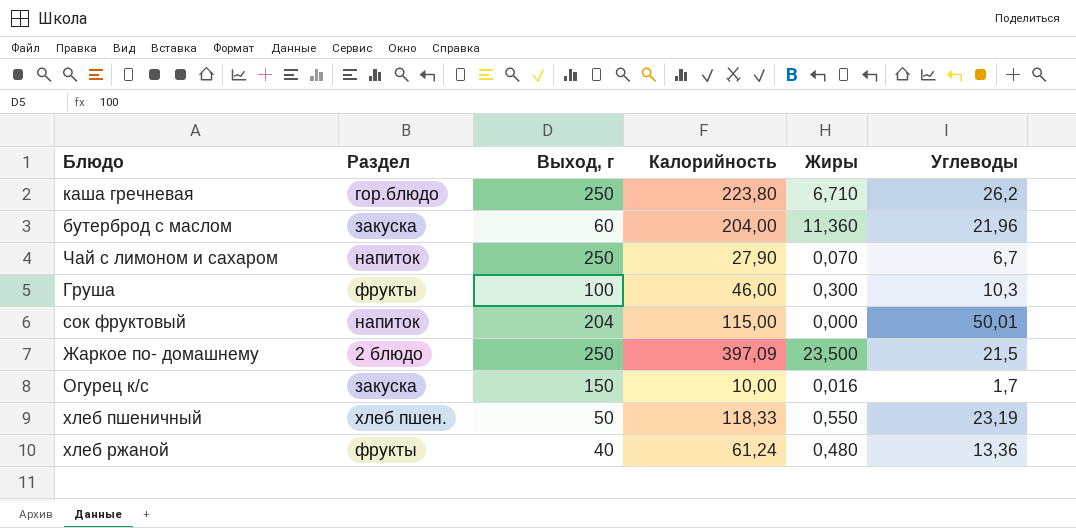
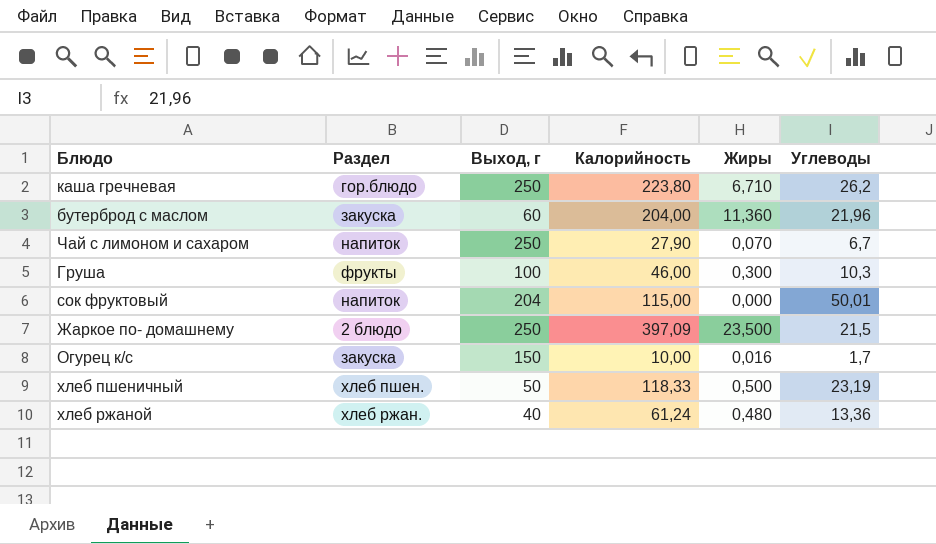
хлеб пшеничный | Жиры: 0,550 -> 0,500
хлеб ржаной | Раздел: фрукты -> хлеб ржан.

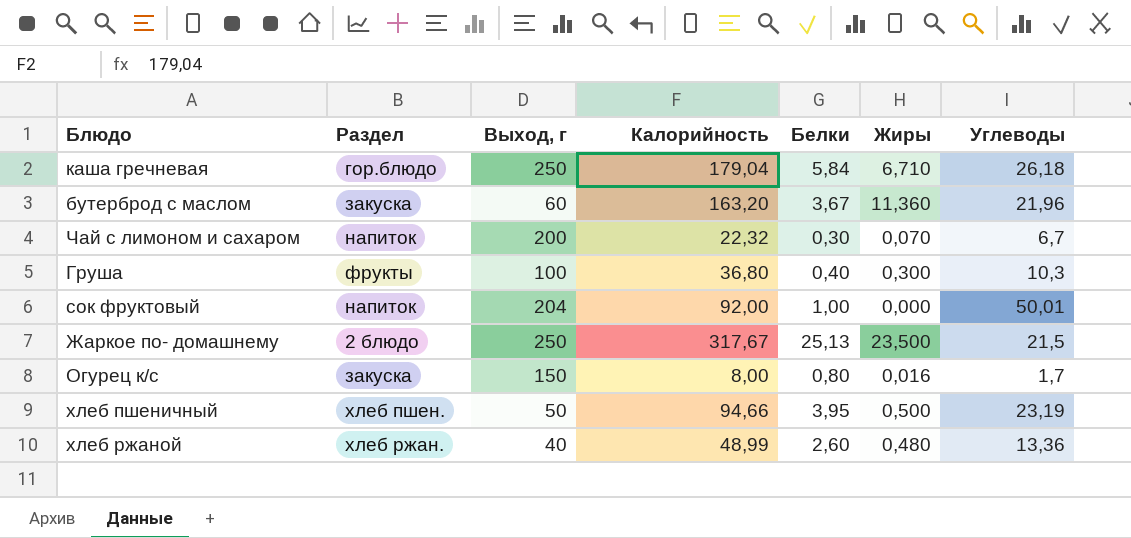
column Белки | position: none -> 5
каша гречневая | Калорийность: 223,80 -> 179,04
каша гречневая | Углеводы: 26,2 -> 26,18
бутерброд с маслом | Калорийность: 204,00 -> 163,20
Чай с лимоном и сахаром | Выход, г: 250 -> 200
Чай с лимоном и сахаром | Калорийность: 27,90 -> 22,32
Груша | Калорийность: 46,00 -> 36,80
сок фруктовый | Калорийность: 115,00 -> 92,00
Жаркое по- домашнему | Калорийность: 397,09 -> 317,67
Огурец к/с | Калорийность: 10,00 -> 8,00
хлеб пшеничный | Калорийность: 118,33 -> 94,66
хлеб ржаной | Калорийность: 61,24 -> 48,99

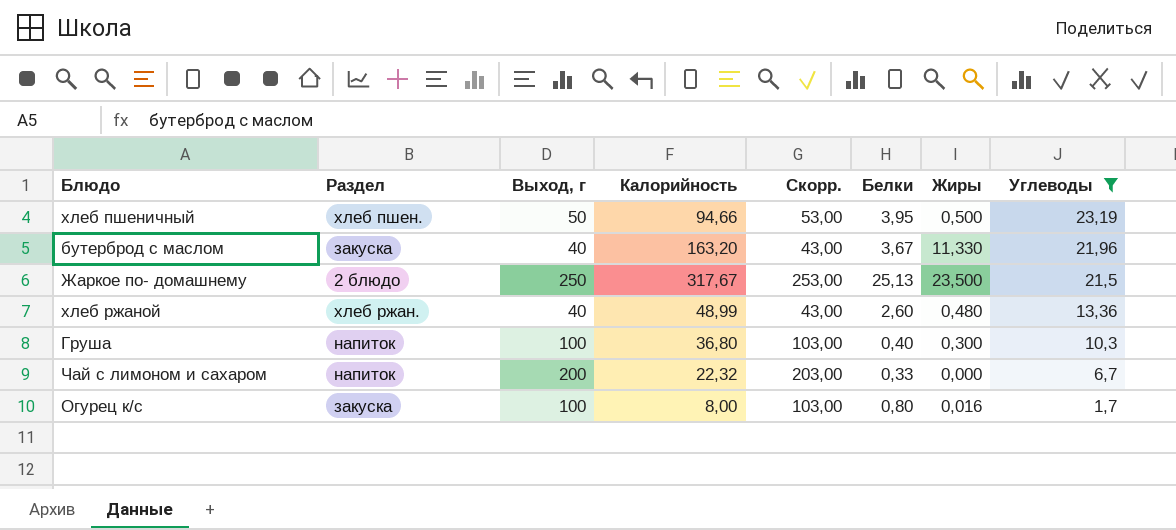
filter: none -> Углеводы <= 23,19
row order: none -> Углеводы descending
column Скорр. | formula: none -> [Выход, г] + 3
бутерброд с маслом | Выход, г: 60 -> 40
бутерброд с маслом | Жиры: 11,360 -> 11,330
Груша | Раздел: фрукты -> напиток
Чай с лимоном и сахаром | Белки: 0,30 -> 0,33
Чай с лимоном и сахаром | Жиры: 0,070 -> 0,000
Огурец к/с | Выход, г: 150 -> 100

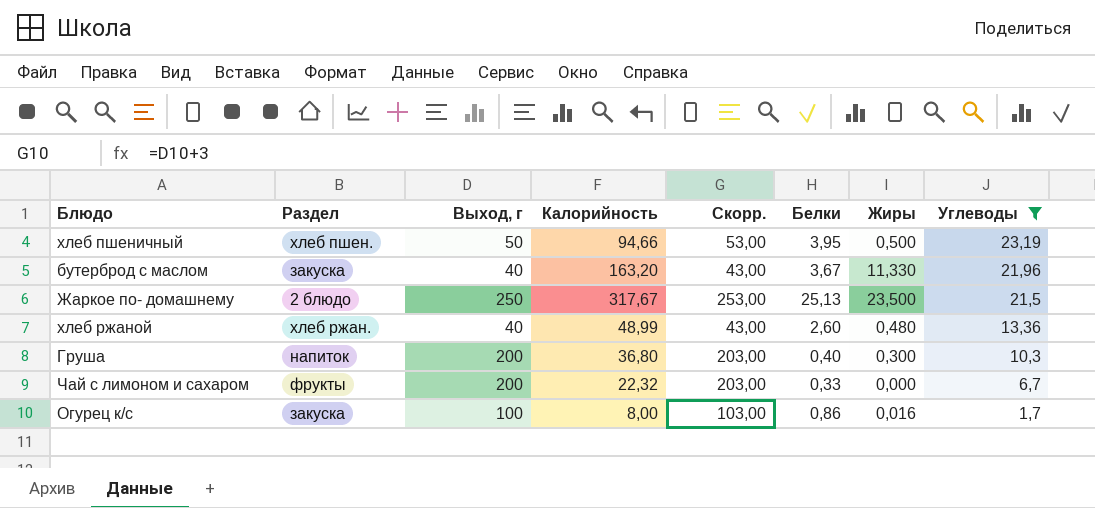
Груша | Выход, г: 100 -> 200
Груша | Скорр.: 103,00 -> 203,00
Чай с лимоном и сахаром | Раздел: напиток -> фрукты
Огурец к/с | Белки: 0,80 -> 0,86

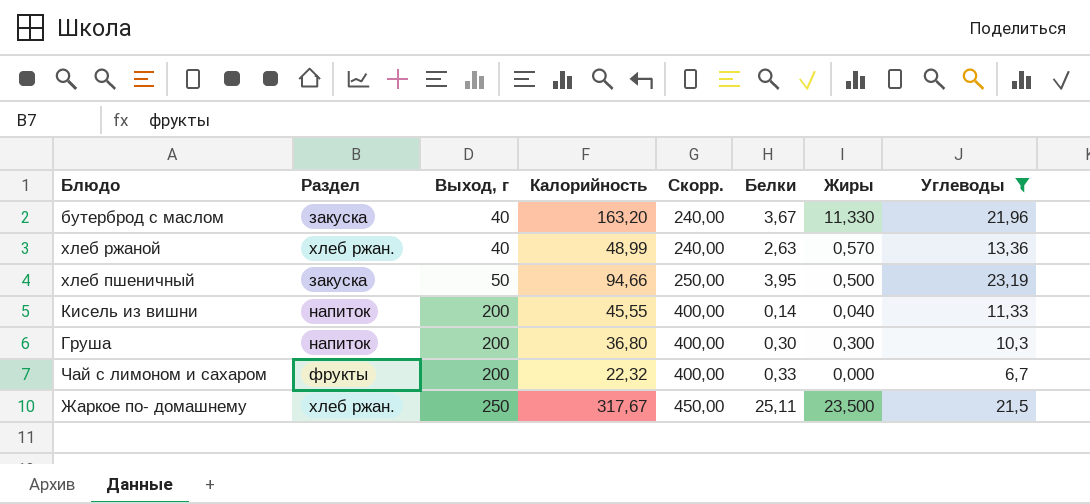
row order: Углеводы descending -> Выход, г ascending
column Скорр. | formula: [Выход, г] + 3 -> [Выход, г] + 200
row Огурец к/с: закуска | 100 | 8,00 | 103,00 | 0,86 | 0,016 | 1,7 -> none
хлеб ржаной | Белки: 2,60 -> 2,63
хлеб ржаной | Жиры: 0,480 -> 0,570
хлеб пшеничный | Раздел: хлеб пшен. -> закуска
row Кисель из вишни: none -> напиток | 200 | 45,55 | 400,00 | 0,14 | 0,040 | 11,33
Груша | Белки: 0,40 -> 0,30
Жаркое по- домашнему | Раздел: 2 блюдо -> хлеб ржан.
Жаркое по- домашнему | Белки: 25,13 -> 25,11

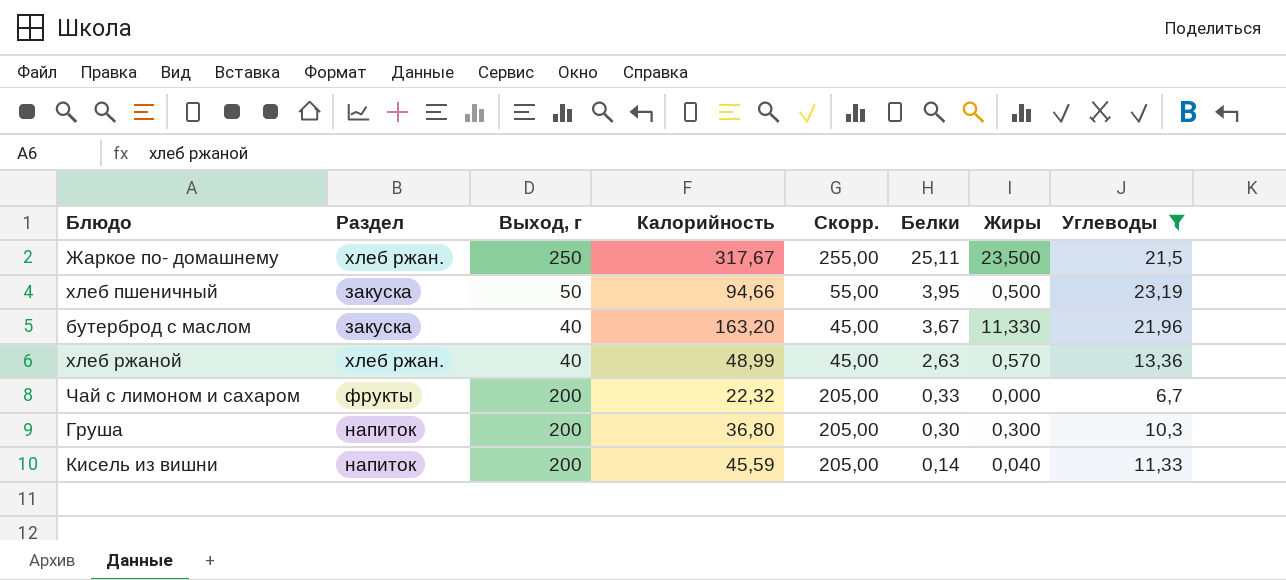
row order: Выход, г ascending -> Белки descending
column Скорр. | formula: [Выход, г] + 200 -> [Выход, г] + 5
Кисель из вишни | Калорийность: 45,55 -> 45,59

